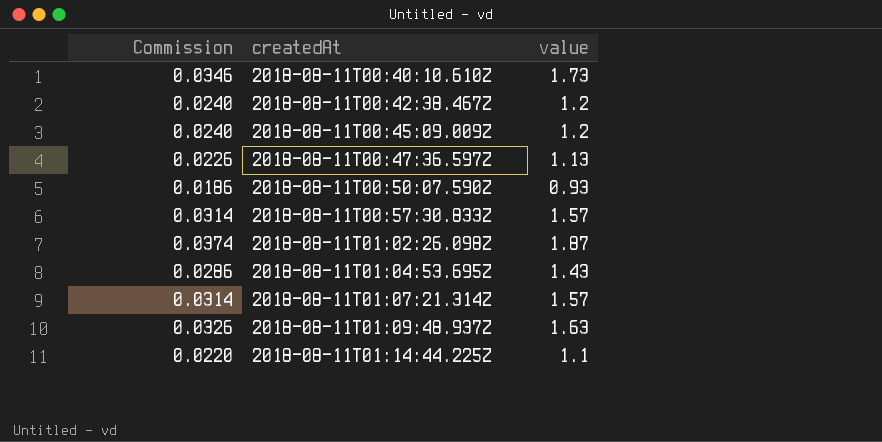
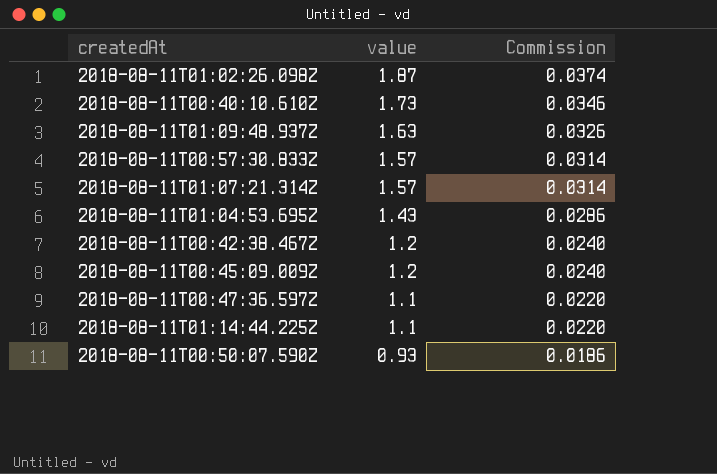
row order: createdAt ascending -> value descending
column Commission | position: 1 -> 3
2018-08-11T00:47:36.597Z | value: 1.13 -> 1.1
2018-08-11T00:47:36.597Z | Commission: 0.0226 -> 0.0220

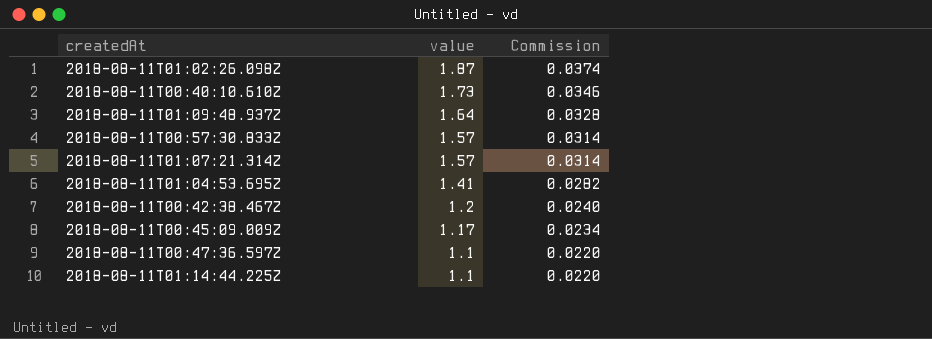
row 2018-08-11T00:50:07.590Z: 0.93 | 0.0186 -> none
2018-08-11T01:09:48.937Z | value: 1.63 -> 1.64
2018-08-11T01:09:48.937Z | Commission: 0.0326 -> 0.0328
2018-08-11T01:04:53.695Z | value: 1.43 -> 1.41
2018-08-11T01:04:53.695Z | Commission: 0.0286 -> 0.0282
2018-08-11T00:45:09.009Z | value: 1.2 -> 1.17
2018-08-11T00:45:09.009Z | Commission: 0.0240 -> 0.0234

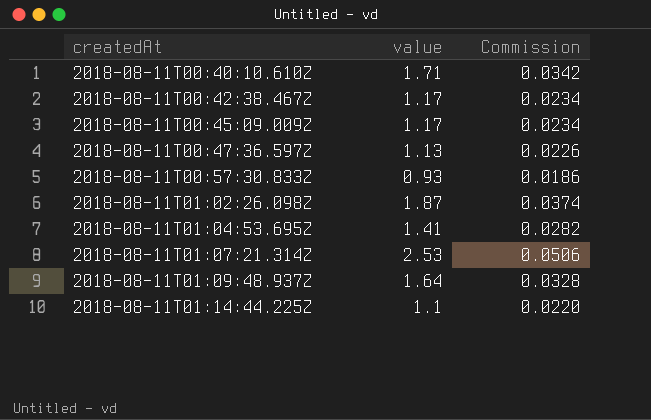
row order: value descending -> createdAt ascending
2018-08-11T00:40:10.610Z | value: 1.73 -> 1.71
2018-08-11T00:40:10.610Z | Commission: 0.0346 -> 0.0342
2018-08-11T00:42:38.467Z | value: 1.2 -> 1.17
2018-08-11T00:42:38.467Z | Commission: 0.0240 -> 0.0234
2018-08-11T00:47:36.597Z | value: 1.1 -> 1.13
2018-08-11T00:47:36.597Z | Commission: 0.0220 -> 0.0226
2018-08-11T00:57:30.833Z | value: 1.57 -> 0.93
2018-08-11T00:57:30.833Z | Commission: 0.0314 -> 0.0186
2018-08-11T01:07:21.314Z | value: 1.57 -> 2.53
2018-08-11T01:07:21.314Z | Commission: 0.0314 -> 0.0506

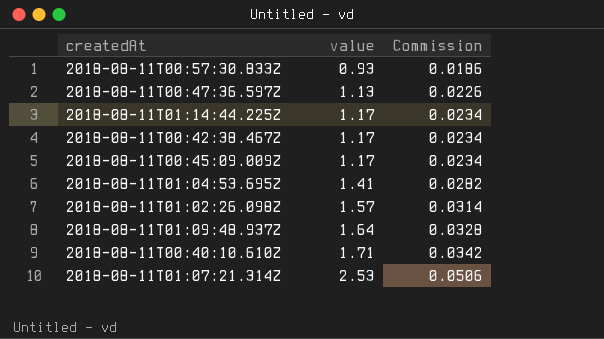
row order: createdAt ascending -> value ascending
2018-08-11T01:14:44.225Z | value: 1.1 -> 1.17
2018-08-11T01:14:44.225Z | Commission: 0.0220 -> 0.0234
2018-08-11T01:02:26.098Z | value: 1.87 -> 1.57
2018-08-11T01:02:26.098Z | Commission: 0.0374 -> 0.0314

